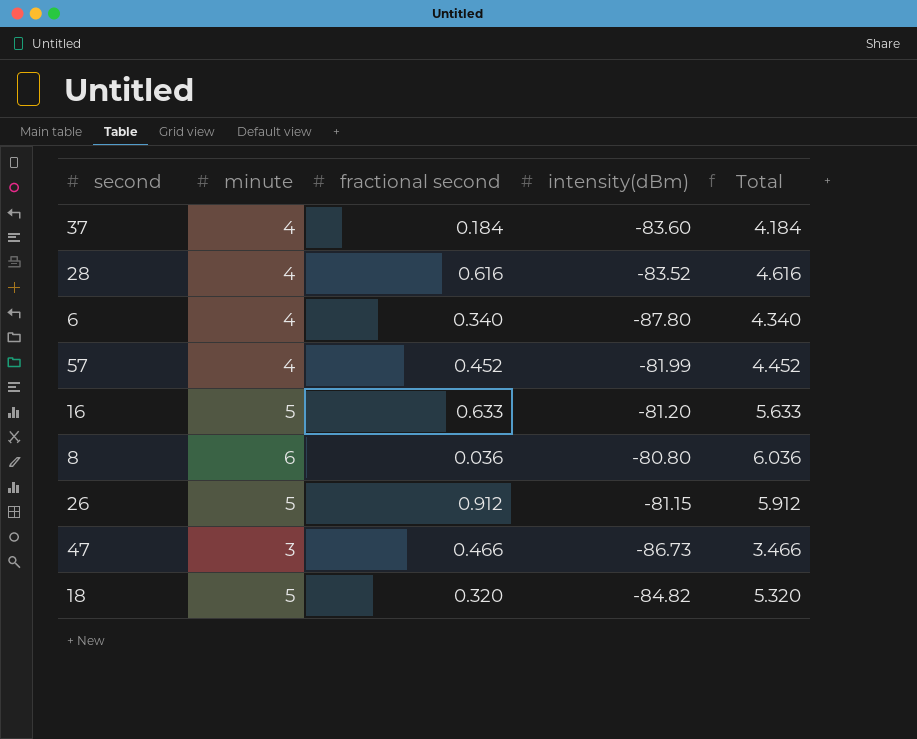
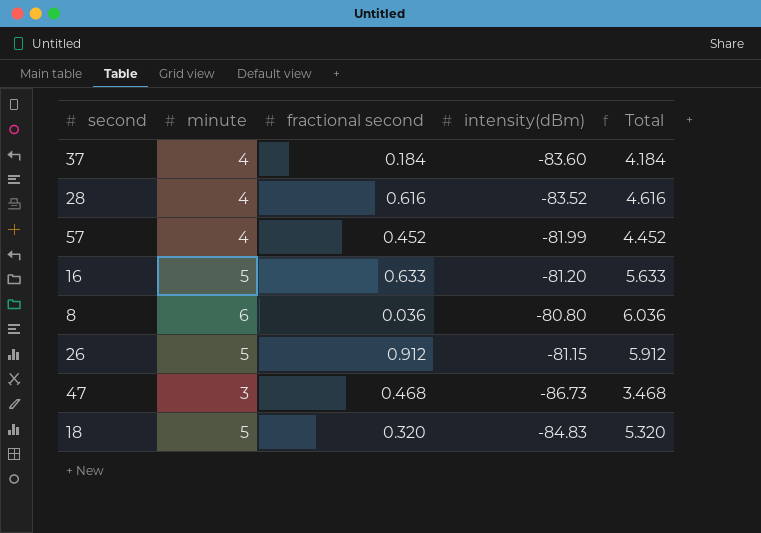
row 6: 4 | 0.340 | -87.80 | 4.340 -> none
47 | fractional second: 0.466 -> 0.468
47 | Total: 3.466 -> 3.468
18 | intensity(dBm): -84.82 -> -84.83

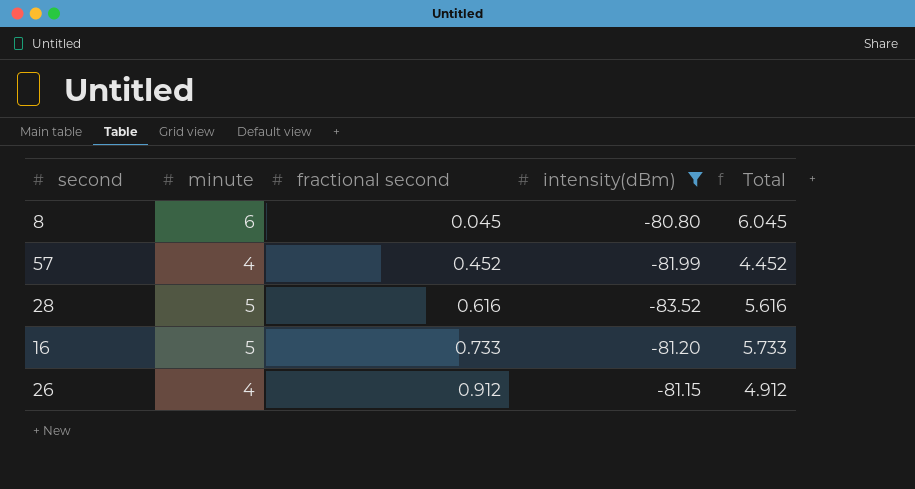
filter: none -> intensity(dBm) >= -83.52
row order: none -> fractional second ascending
8 | fractional second: 0.036 -> 0.045
8 | Total: 6.036 -> 6.045
28 | minute: 4 -> 5
28 | Total: 4.616 -> 5.616
16 | fractional second: 0.633 -> 0.733
16 | Total: 5.633 -> 5.733
26 | minute: 5 -> 4
26 | Total: 5.912 -> 4.912

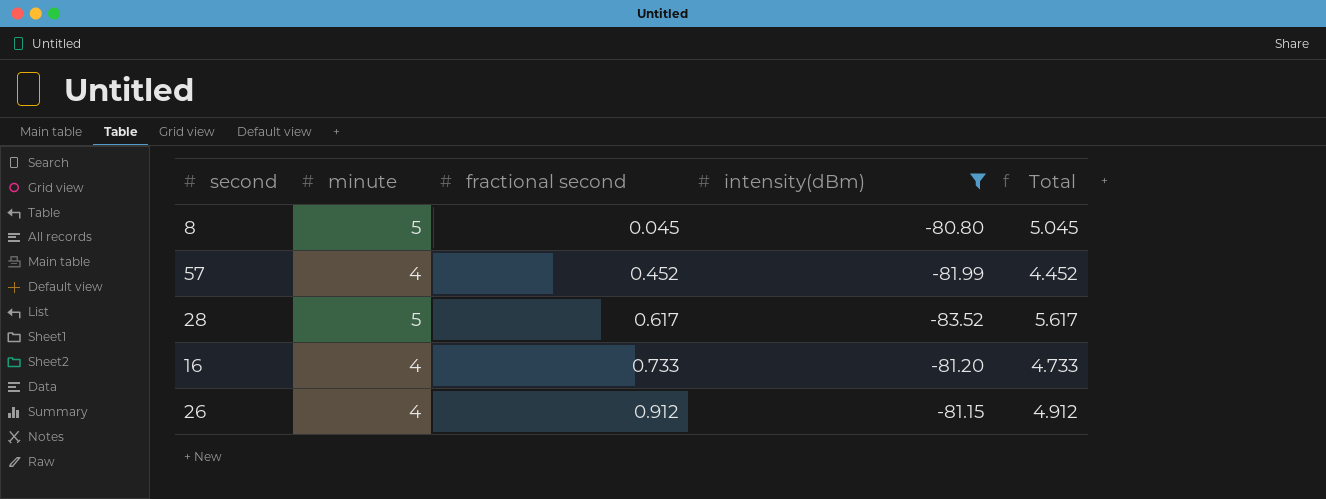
8 | minute: 6 -> 5
8 | Total: 6.045 -> 5.045
28 | fractional second: 0.616 -> 0.617
28 | Total: 5.616 -> 5.617
16 | minute: 5 -> 4
16 | Total: 5.733 -> 4.733

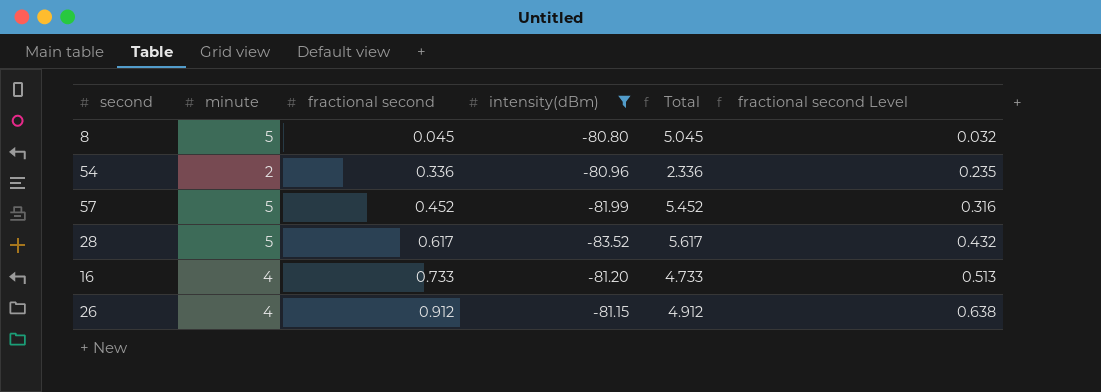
column fractional second Level | formula: none -> [fractional second] * 0.7
row 54: none -> 2 | 0.336 | -80.96 | 2.336 | 0.235
57 | minute: 4 -> 5
57 | Total: 4.452 -> 5.452

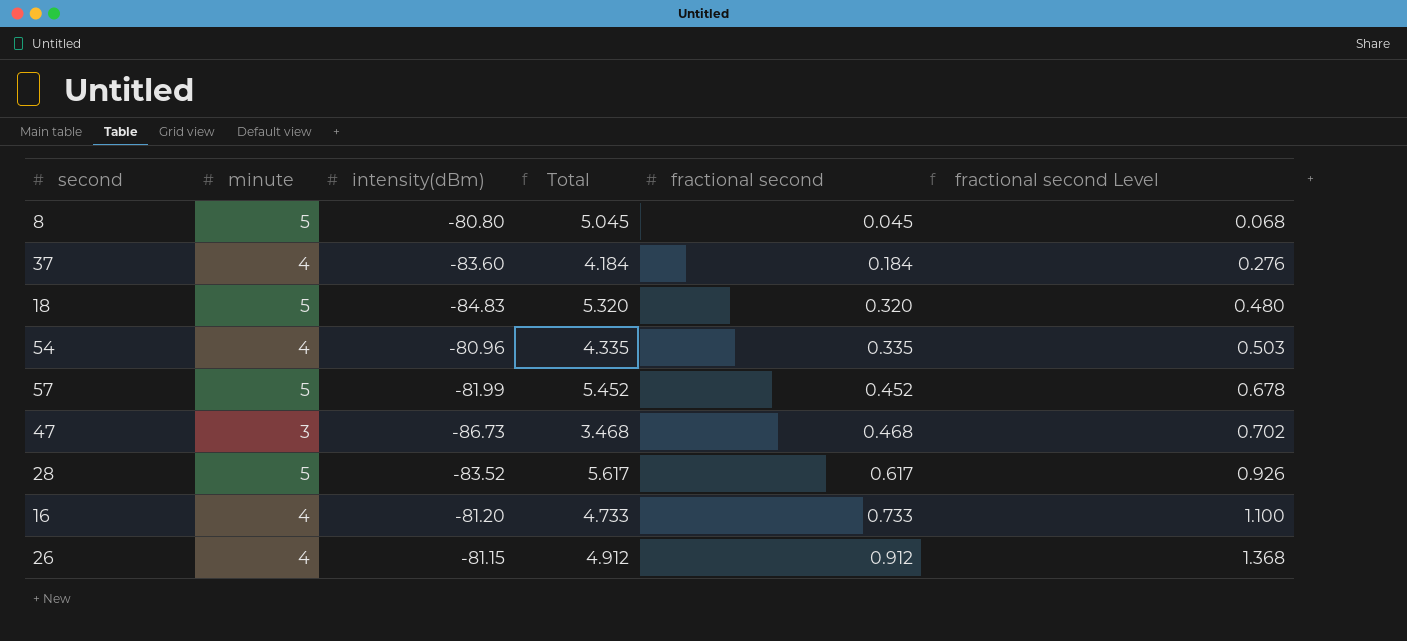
filter: intensity(dBm) >= -83.52 -> none
column fractional second | position: 3 -> 5
column fractional second Level | formula: [fractional second] * 0.7 -> [fractional second] * 1.5
54 | minute: 2 -> 4
54 | Total: 2.336 -> 4.335
54 | fractional second: 0.336 -> 0.335

